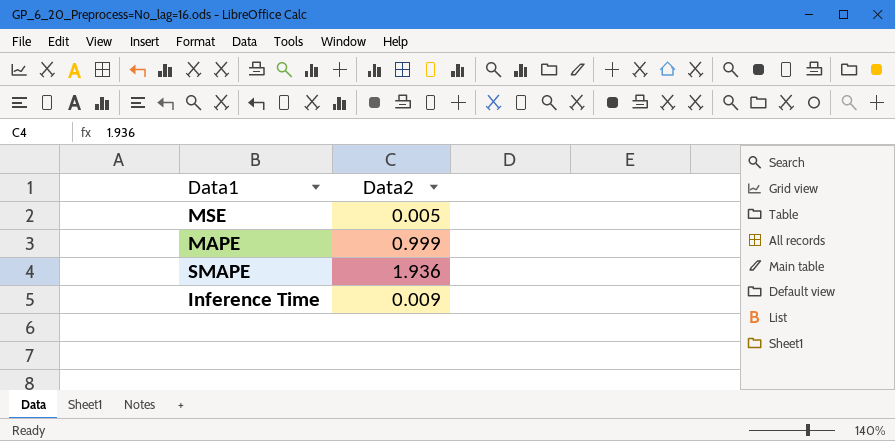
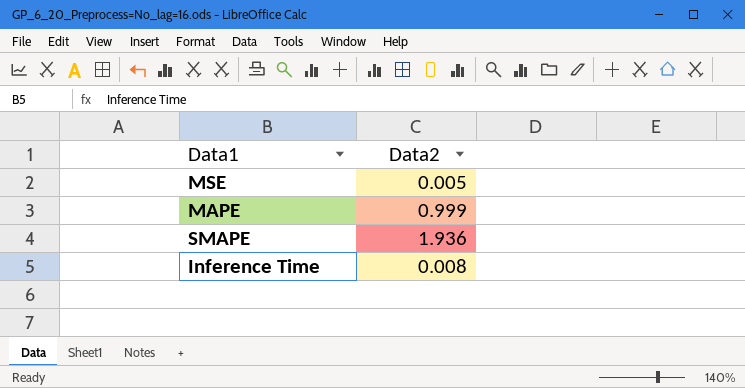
Inference Time | Data2: 0.009 -> 0.008

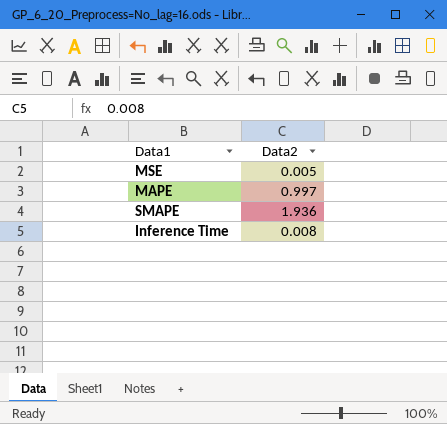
MAPE | Data2: 0.999 -> 0.997

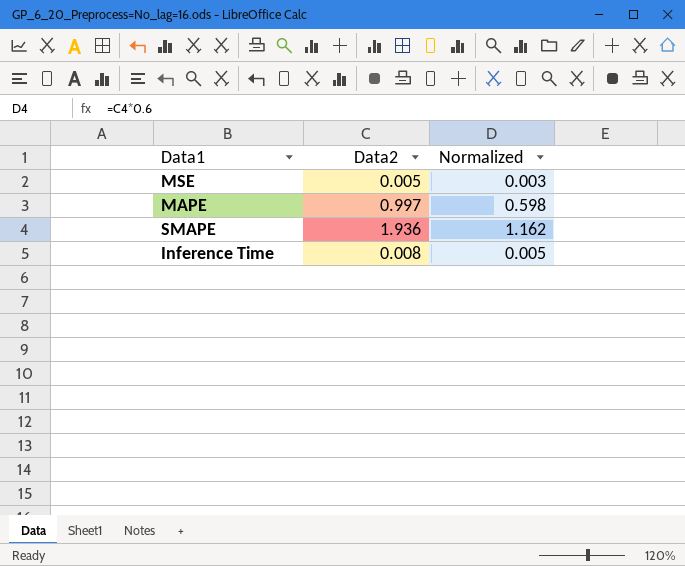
column Normalized | formula: none -> [Data2] * 0.6

